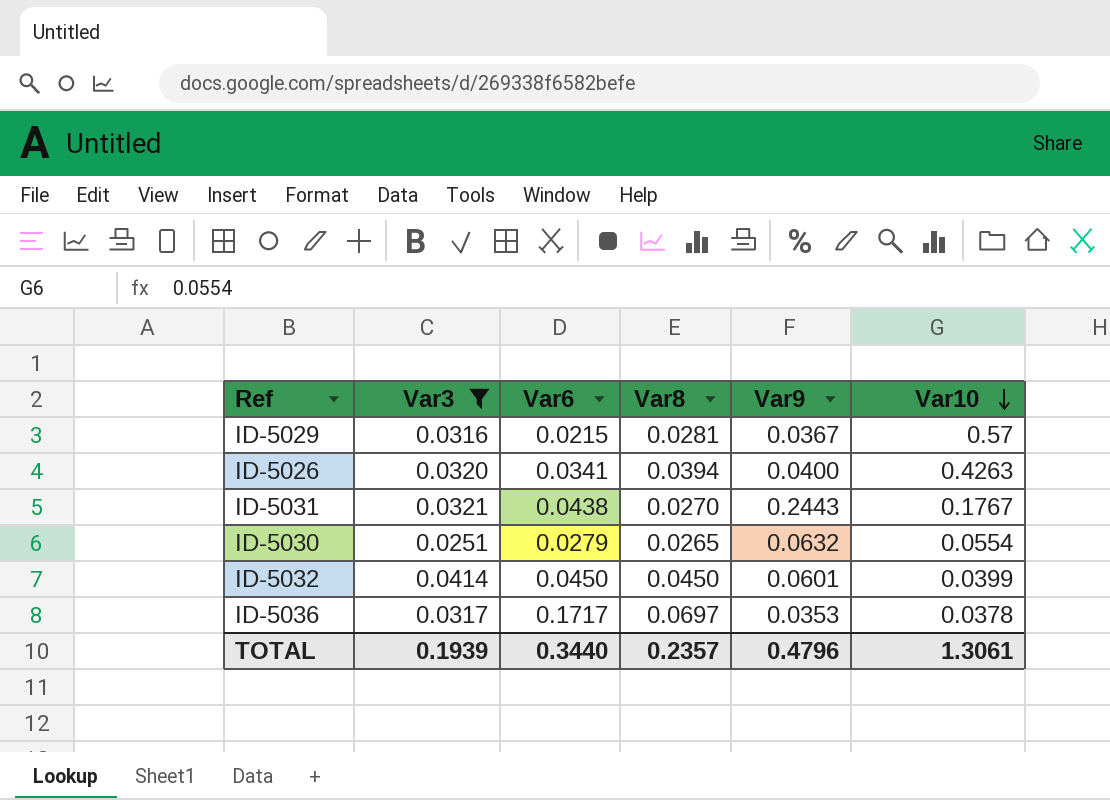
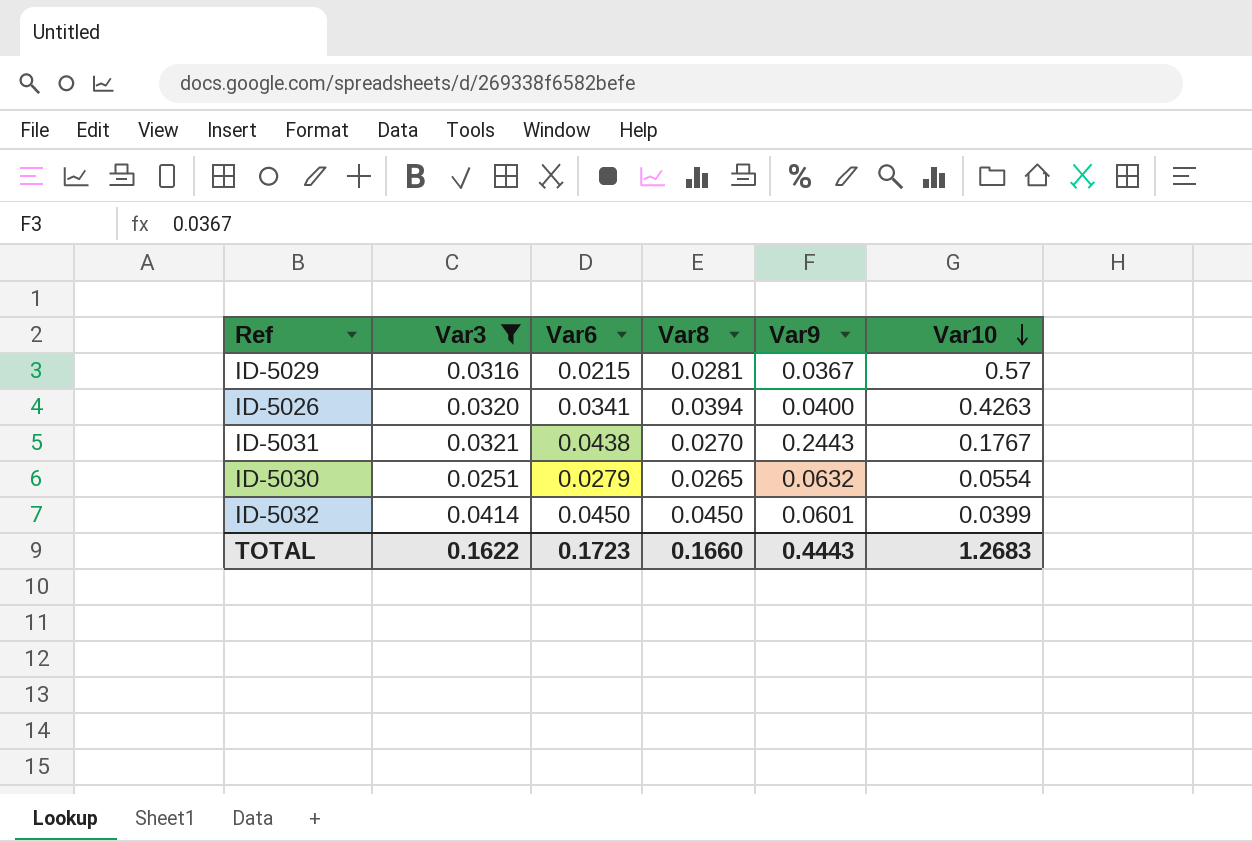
row ID-5036: 0.0317 | 0.1717 | 0.0697 | 0.0353 | 0.0378 -> none
TOTAL | Var3: 0.1939 -> 0.1622
TOTAL | Var6: 0.3440 -> 0.1723
TOTAL | Var8: 0.2357 -> 0.1660
TOTAL | Var9: 0.4796 -> 0.4443
TOTAL | Var10: 1.3061 -> 1.2683

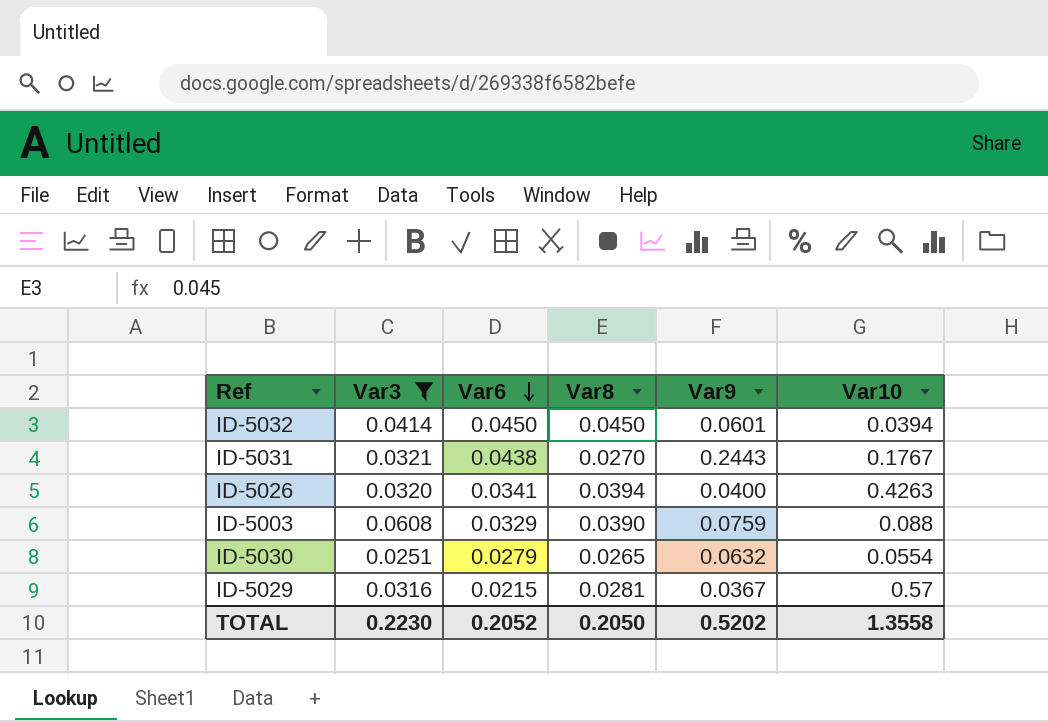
row order: Var10 descending -> Var6 descending
ID-5032 | Var10: 0.0399 -> 0.0394
row ID-5003: none -> 0.0608 | 0.0329 | 0.0390 | 0.0759 | 0.088
TOTAL | Var3: 0.1622 -> 0.2230
TOTAL | Var6: 0.1723 -> 0.2052
TOTAL | Var8: 0.1660 -> 0.2050
TOTAL | Var9: 0.4443 -> 0.5202
TOTAL | Var10: 1.2683 -> 1.3558

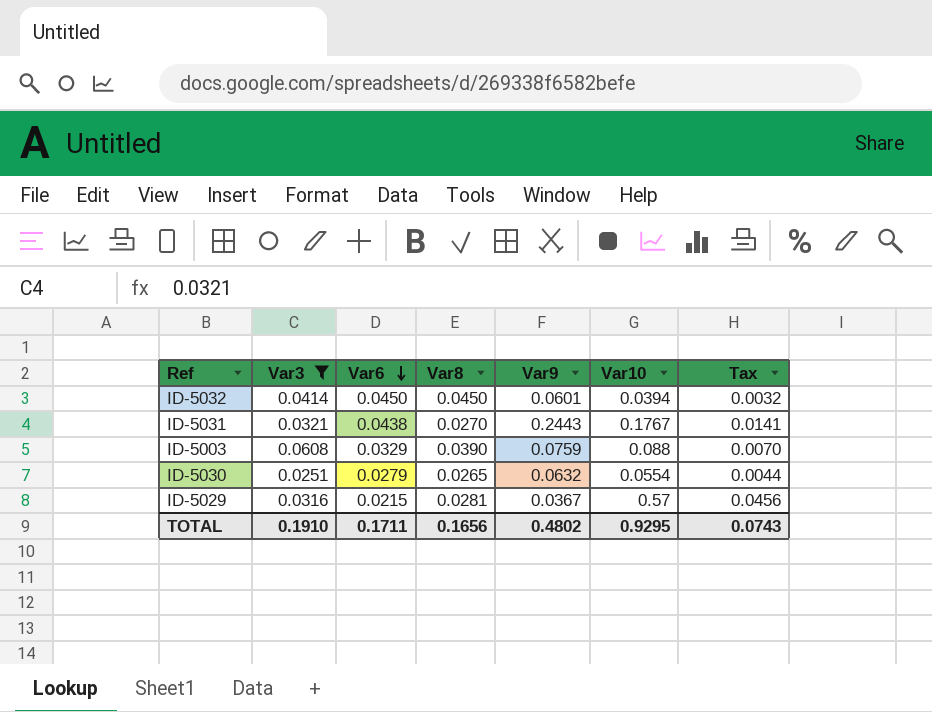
column Tax | formula: none -> [Var10] * 0.08
row ID-5026: 0.0320 | 0.0341 | 0.0394 | 0.0400 | 0.4263 -> none
TOTAL | Var3: 0.2230 -> 0.1910
TOTAL | Var6: 0.2052 -> 0.1711
TOTAL | Var8: 0.2050 -> 0.1656
TOTAL | Var9: 0.5202 -> 0.4802
TOTAL | Var10: 1.3558 -> 0.9295

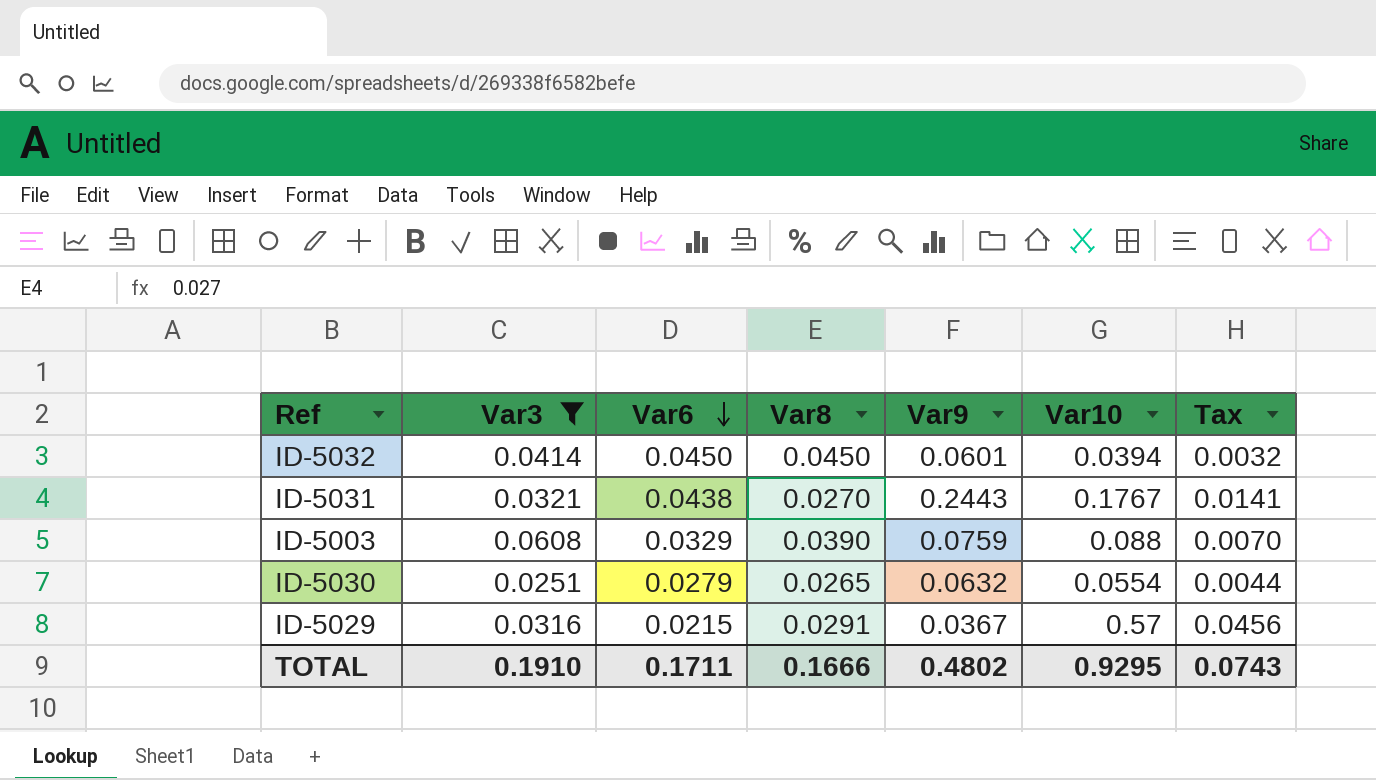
ID-5029 | Var8: 0.0281 -> 0.0291
TOTAL | Var8: 0.1656 -> 0.1666

